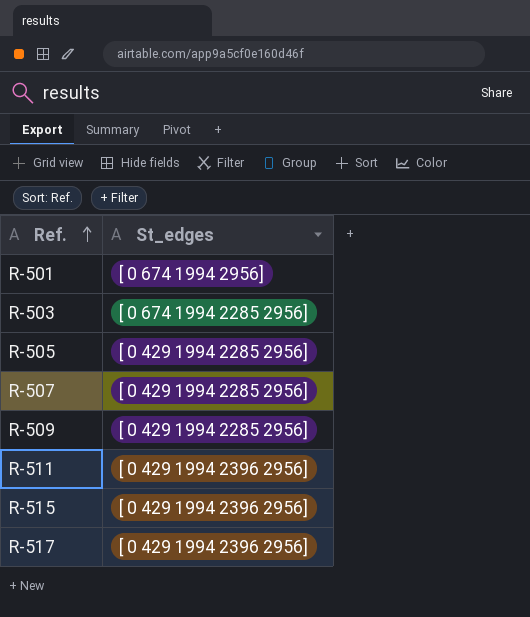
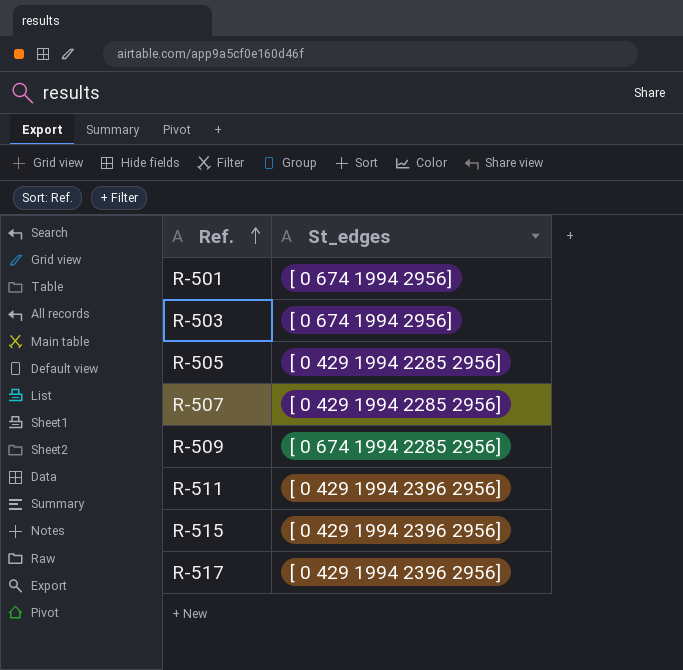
R-503 | St_edges: [ 0 674 1994 2285 2956] -> [ 0 674 1994 2956]
R-509 | St_edges: [ 0 429 1994 2285 2956] -> [ 0 674 1994 2285 2956]

